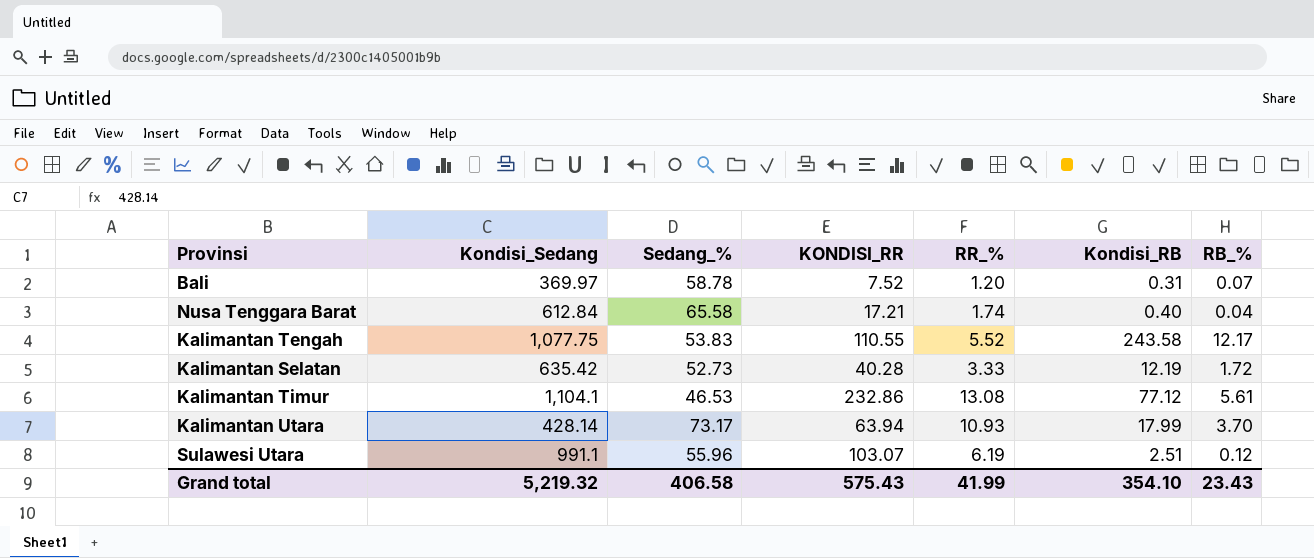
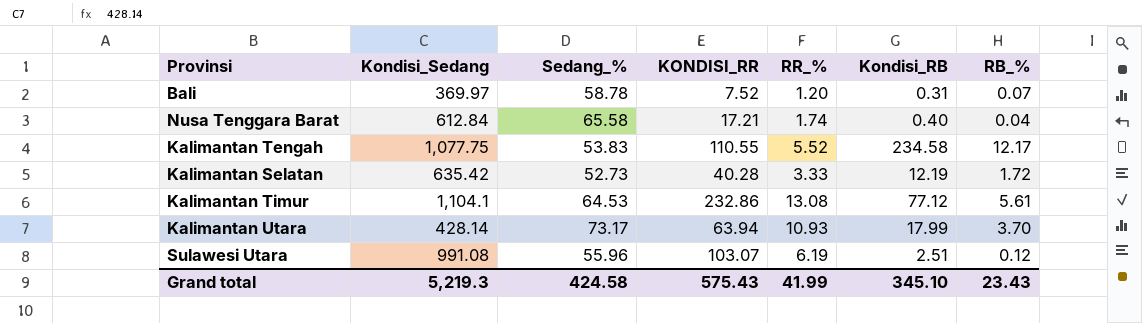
Kalimantan Tengah | Kondisi_RB: 243.58 -> 234.58
Kalimantan Timur | Sedang_%: 46.53 -> 64.53
Sulawesi Utara | Kondisi_Sedang: 991.1 -> 991.08
Grand total | Kondisi_Sedang: 5,219.32 -> 5,219.3
Grand total | Sedang_%: 406.58 -> 424.58
Grand total | Kondisi_RB: 354.10 -> 345.10

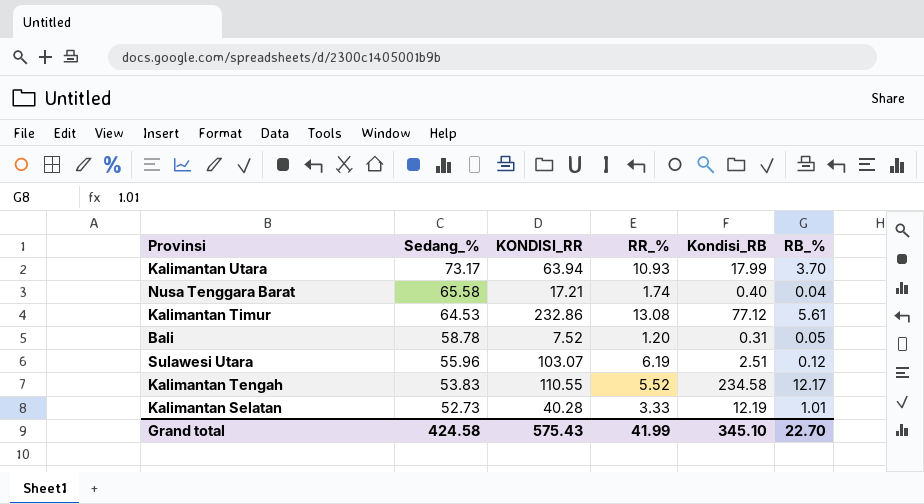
row order: none -> Sedang_% descending
column Kondisi_Sedang | position: 2 -> none
Bali | RB_%: 0.07 -> 0.05
Kalimantan Selatan | RB_%: 1.72 -> 1.01
Grand total | RB_%: 23.43 -> 22.70

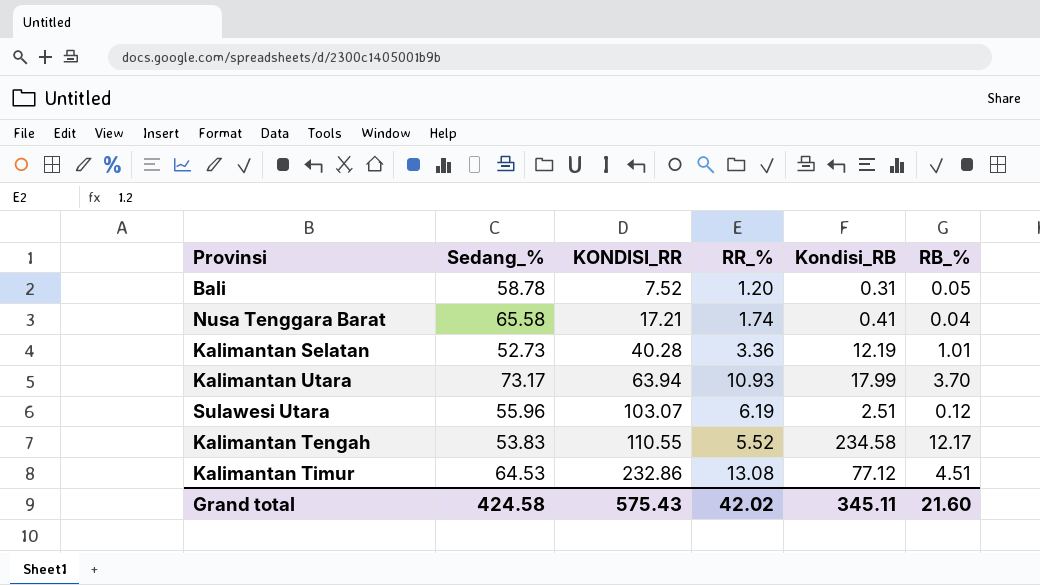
row order: Sedang_% descending -> KONDISI_RR ascending
Nusa Tenggara Barat | Kondisi_RB: 0.40 -> 0.41
Kalimantan Selatan | RR_%: 3.33 -> 3.36
Kalimantan Timur | RB_%: 5.61 -> 4.51
Grand total | RR_%: 41.99 -> 42.02
Grand total | Kondisi_RB: 345.10 -> 345.11
Grand total | RB_%: 22.70 -> 21.60

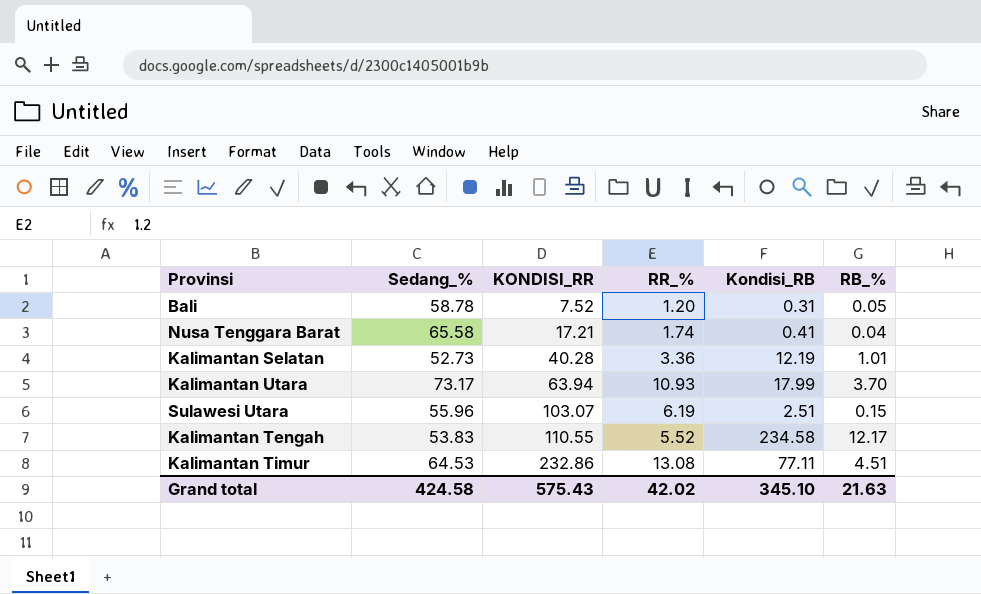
Sulawesi Utara | RB_%: 0.12 -> 0.15
Kalimantan Timur | Kondisi_RB: 77.12 -> 77.11
Grand total | Kondisi_RB: 345.11 -> 345.10
Grand total | RB_%: 21.60 -> 21.63

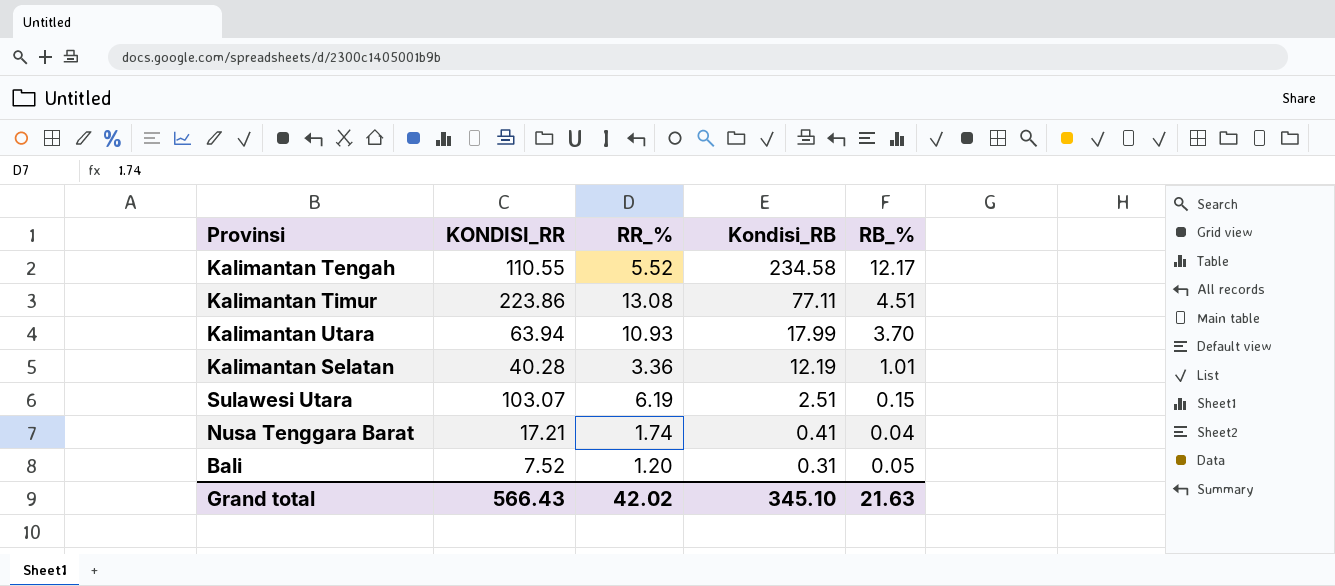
row order: KONDISI_RR ascending -> Kondisi_RB descending
column Sedang_% | position: 2 -> none
Kalimantan Timur | KONDISI_RR: 232.86 -> 223.86
Grand total | KONDISI_RR: 575.43 -> 566.43

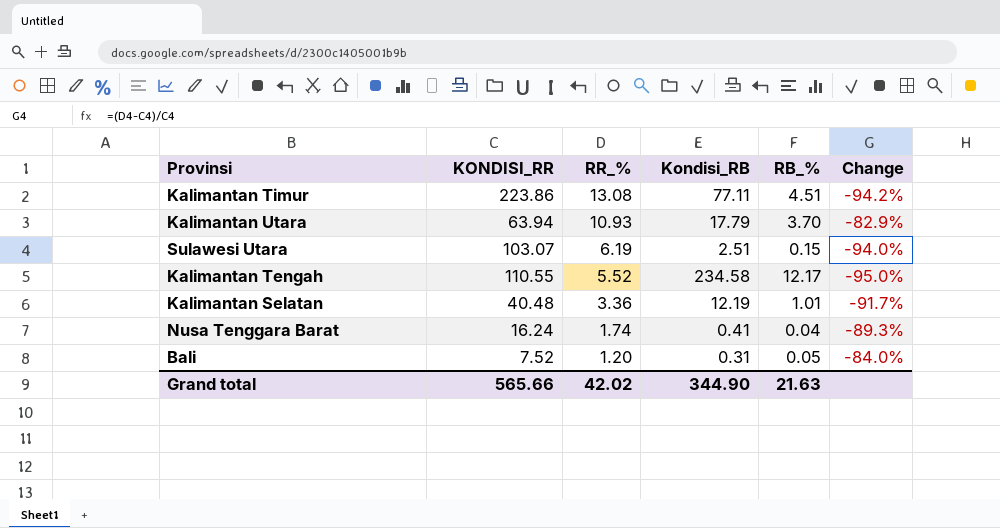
row order: Kondisi_RB descending -> RR_% descending
column Change | formula: none -> ([RR_%] - [KONDISI_RR]) / [KONDISI_RR]
Kalimantan Utara | Kondisi_RB: 17.99 -> 17.79
Kalimantan Selatan | KONDISI_RR: 40.28 -> 40.48
Nusa Tenggara Barat | KONDISI_RR: 17.21 -> 16.24
Grand total | KONDISI_RR: 566.43 -> 565.66
Grand total | Kondisi_RB: 345.10 -> 344.90

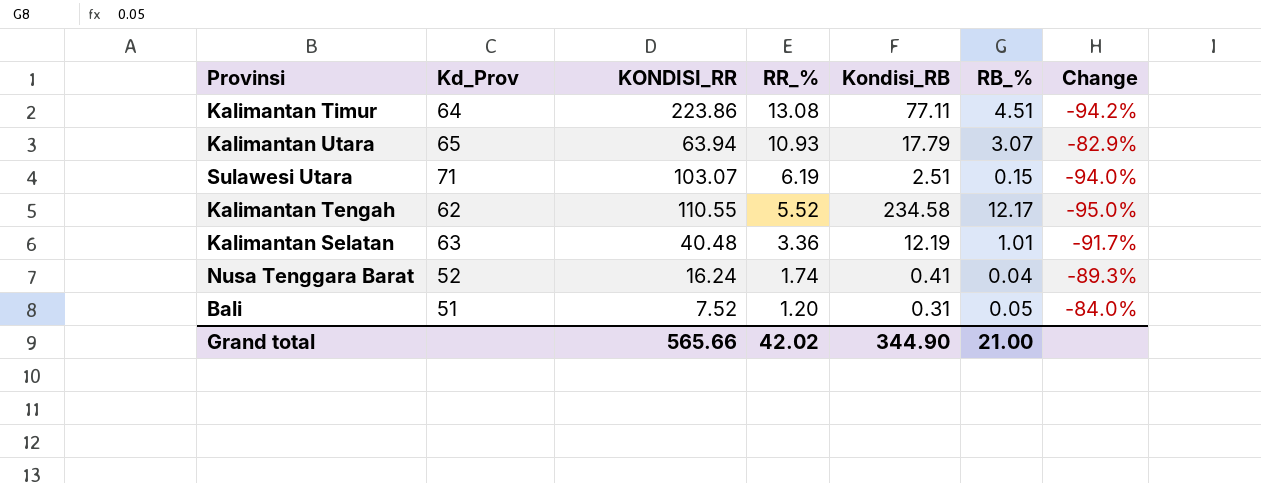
column Kd_Prov | position: none -> 2
Kalimantan Utara | RB_%: 3.70 -> 3.07
Grand total | RB_%: 21.63 -> 21.00

